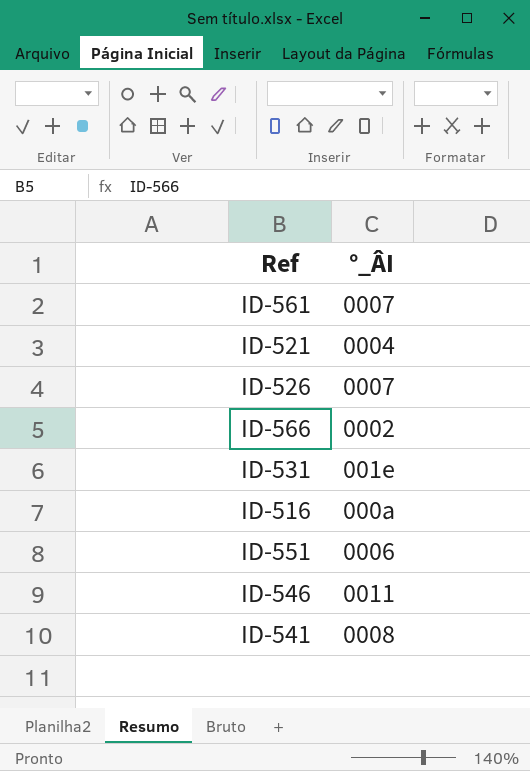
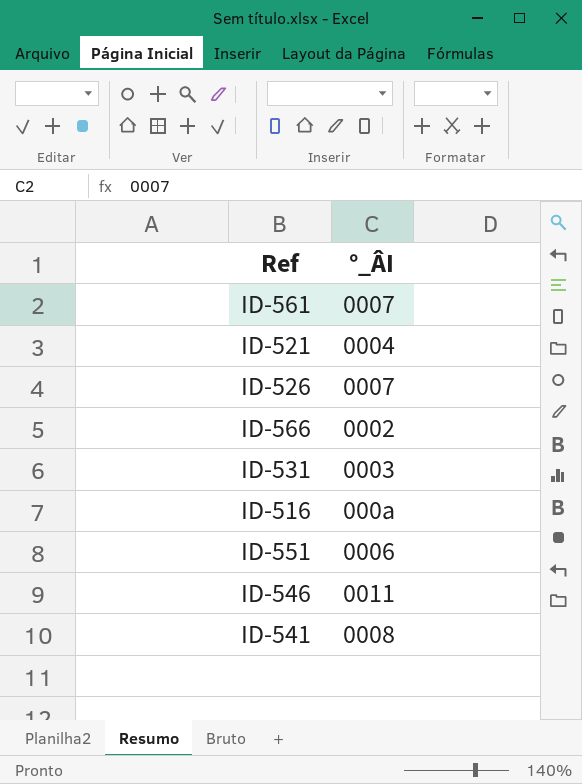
ID-531 | °_ÂI: 001e -> 0003

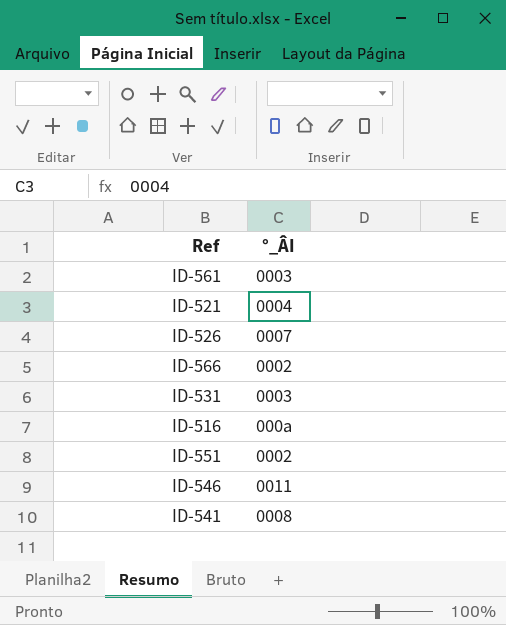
ID-561 | °_ÂI: 0007 -> 0003
ID-551 | °_ÂI: 0006 -> 0002

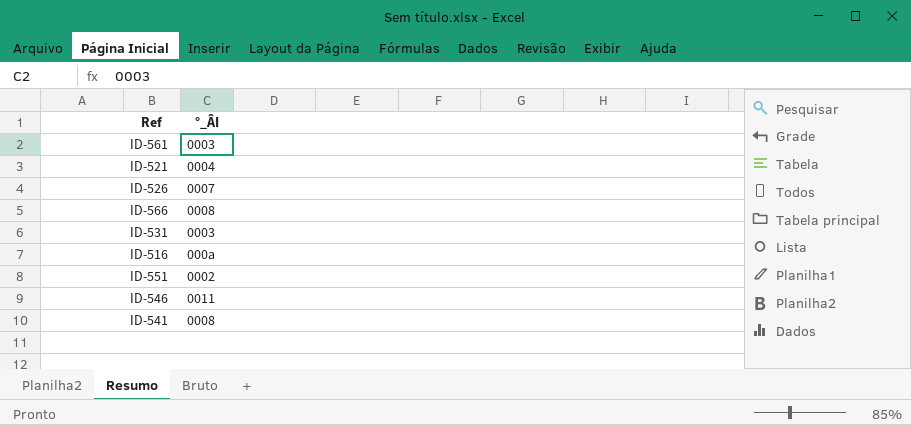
ID-566 | °_ÂI: 0002 -> 0008

